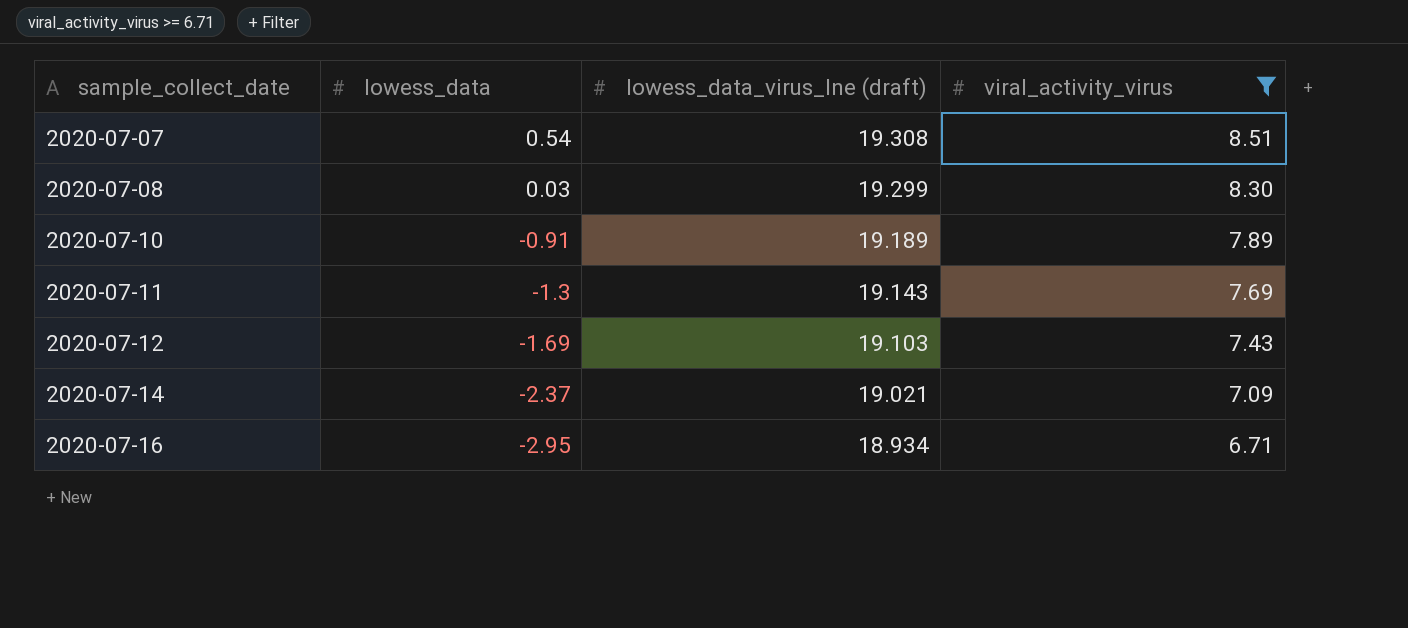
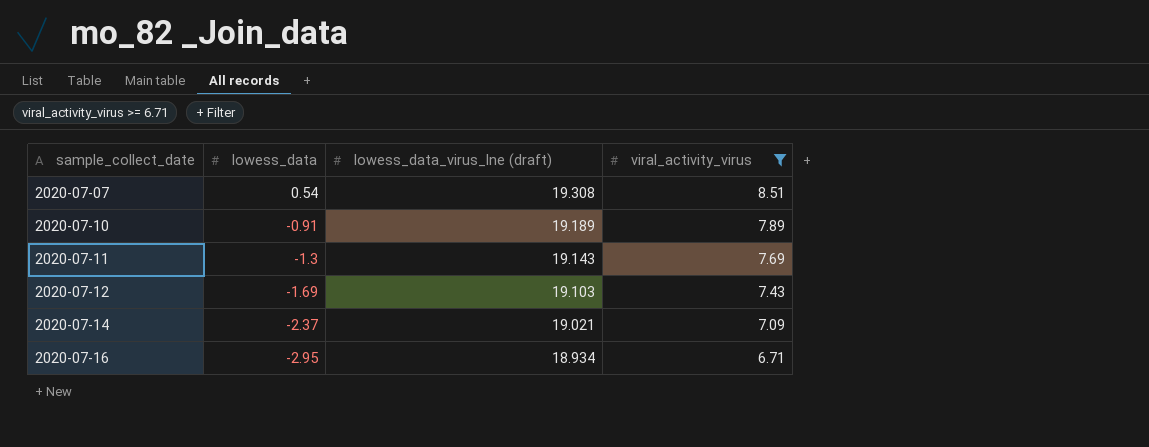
row 2020-07-08: 0.03 | 19.299 | 8.30 -> none

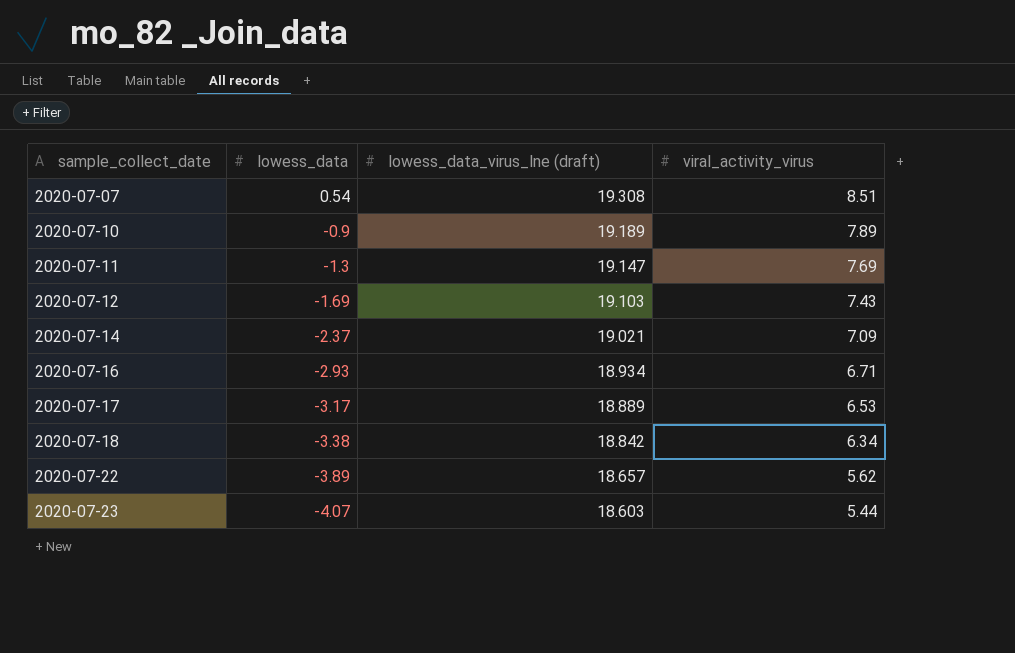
filter: viral_activity_virus >= 6.71 -> none
2020-07-10 | lowess_data: -0.91 -> -0.9
2020-07-11 | lowess_data_virus_lne (draft): 19.143 -> 19.147
2020-07-16 | lowess_data: -2.95 -> -2.93

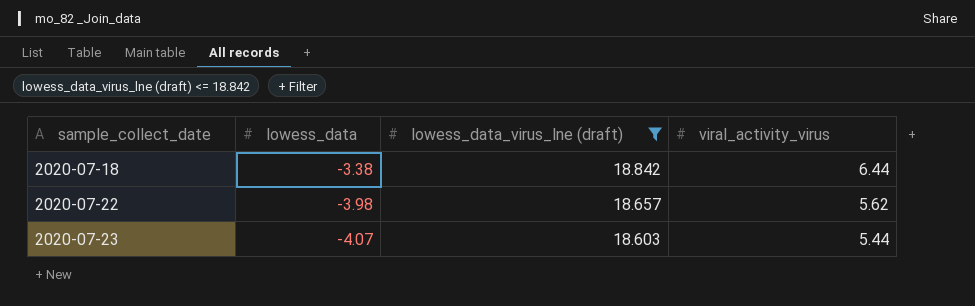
filter: none -> lowess_data_virus_lne (draft) <= 18.842
2020-07-18 | viral_activity_virus: 6.34 -> 6.44
2020-07-22 | lowess_data: -3.89 -> -3.98

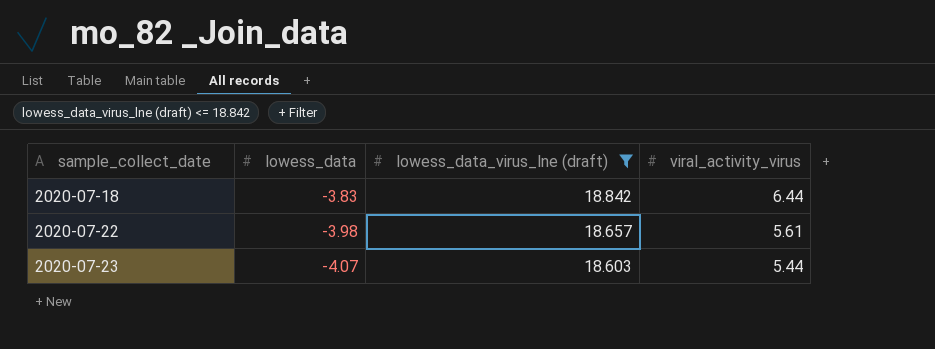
2020-07-18 | lowess_data: -3.38 -> -3.83
2020-07-22 | viral_activity_virus: 5.62 -> 5.61

